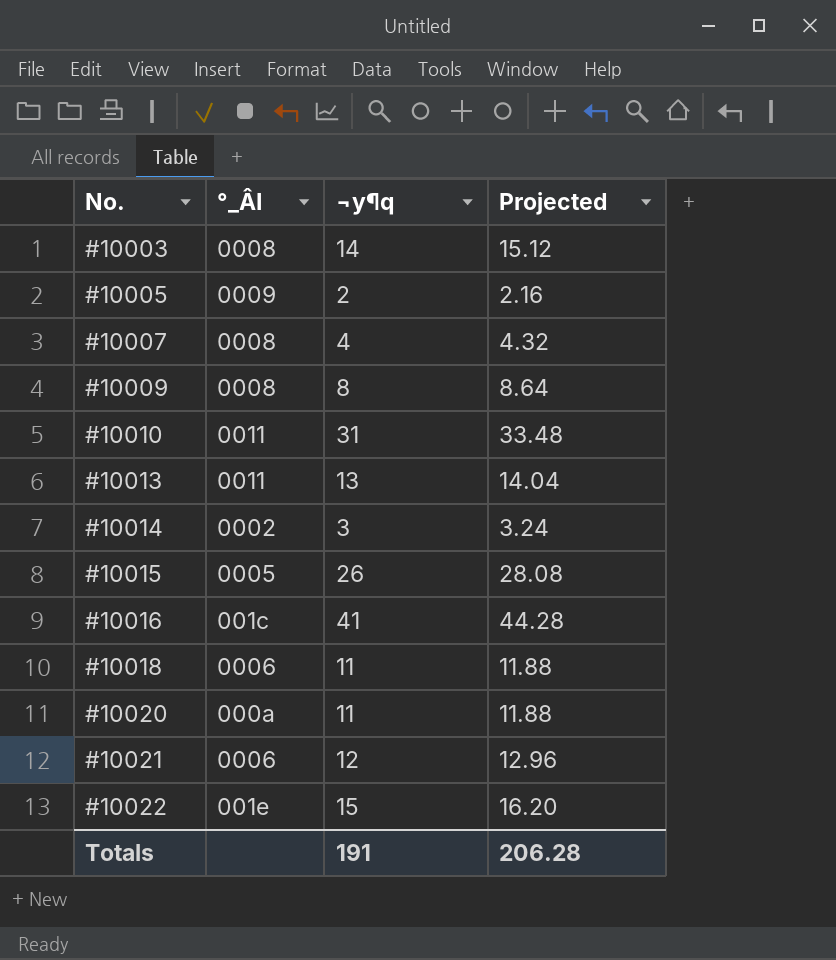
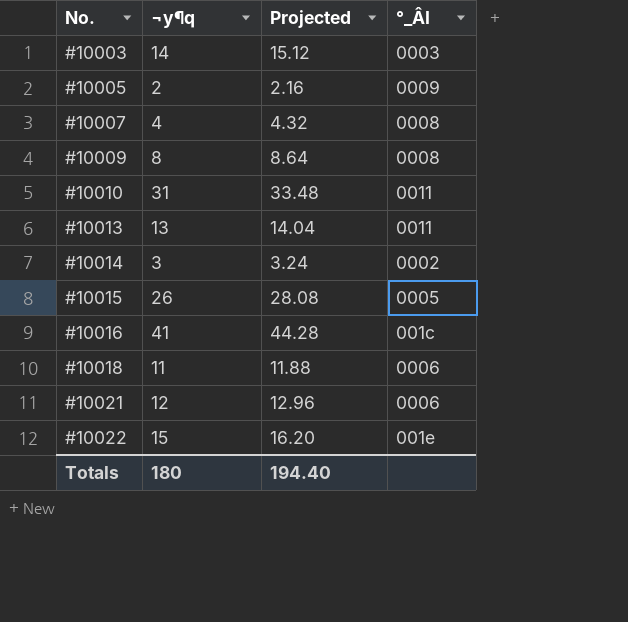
column °_ÂI | position: 2 -> 4
row #10020: 000a | 11 | 11.88 -> none
#10003 | °_ÂI: 0008 -> 0003
Totals | ¬y¶q: 191 -> 180
Totals | Projected: 206.28 -> 194.40

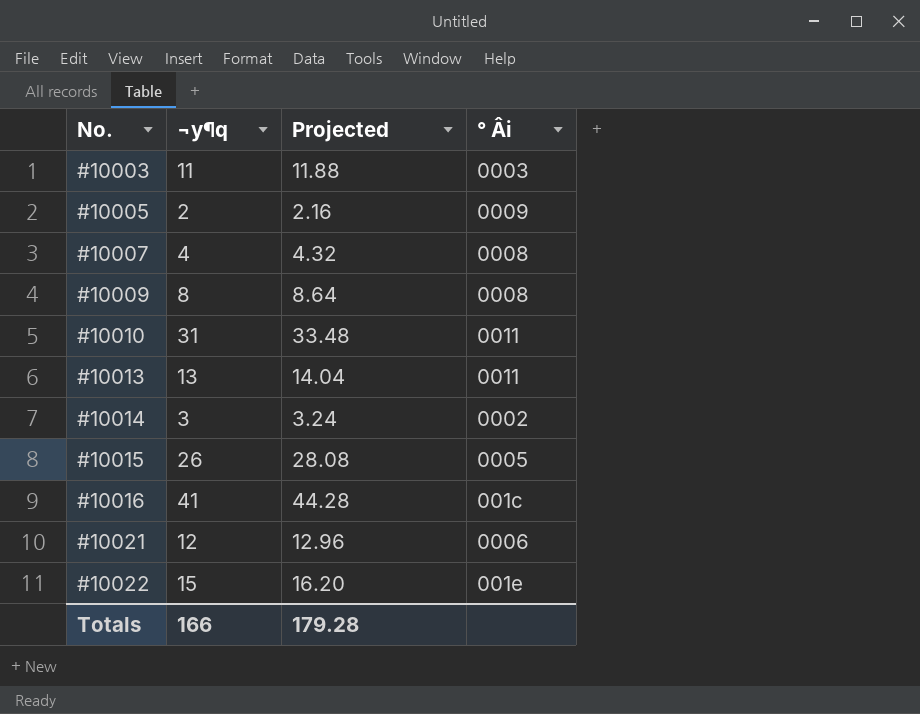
column name: °_ÂI -> ° Âi
row #10018: 11 | 11.88 | 0006 -> none
#10003 | ¬y¶q: 14 -> 11
#10003 | Projected: 15.12 -> 11.88
Totals | ¬y¶q: 180 -> 166
Totals | Projected: 194.40 -> 179.28

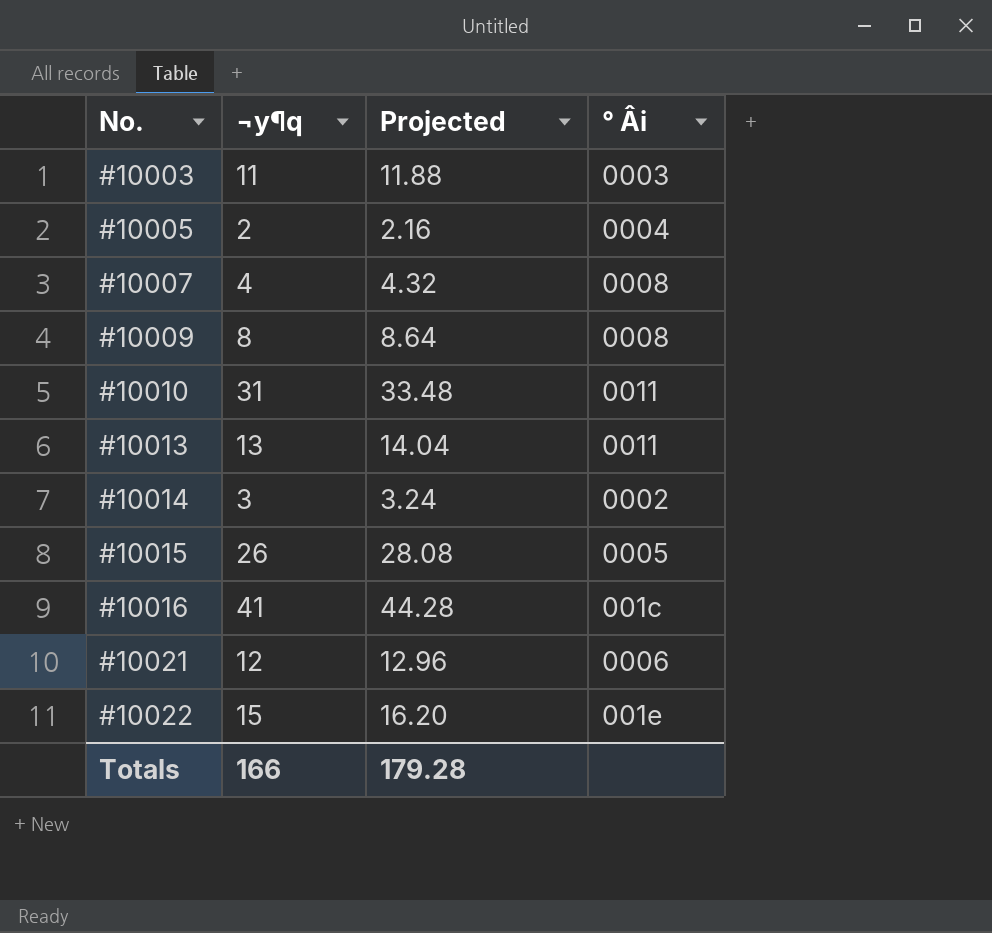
#10005 | ° Âi: 0009 -> 0004

